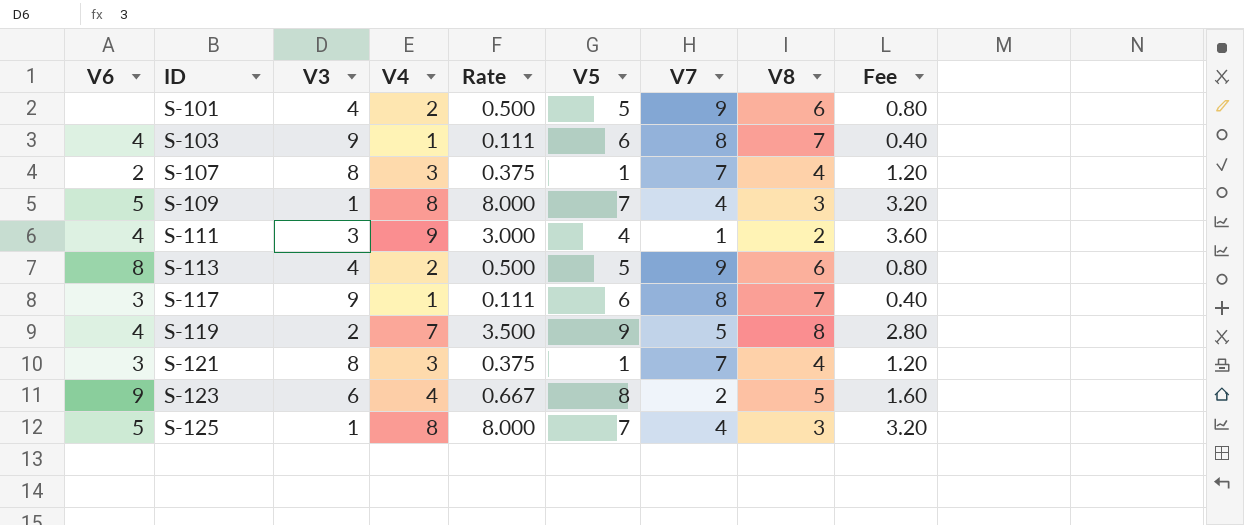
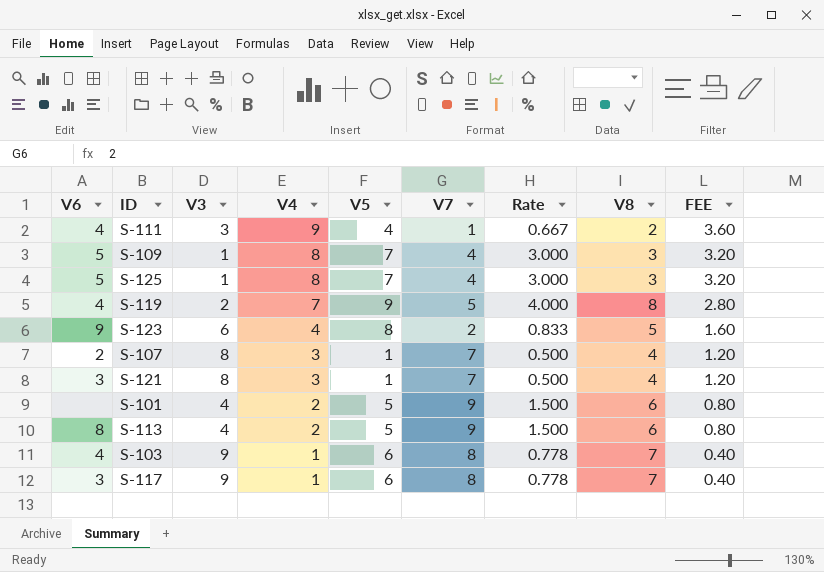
row order: ID ascending -> V4 descending
column Rate | formula: [V4] / [V3] -> [V8] / [V3]
column Rate | position: 5 -> 7
column name: Fee -> FEE

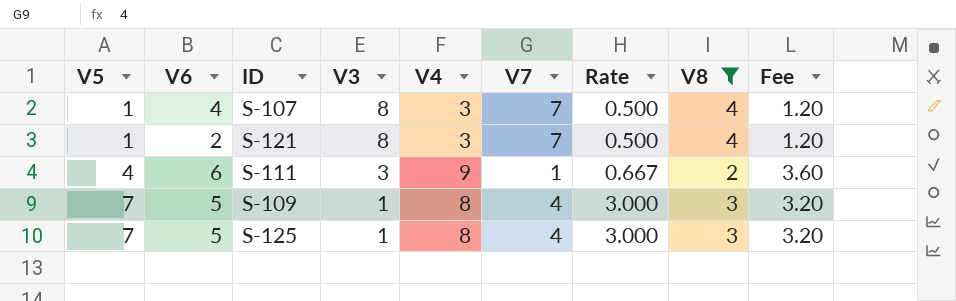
filter: none -> V8 <= 4
row order: V4 descending -> V5 ascending
column V5 | position: 5 -> 1
column name: FEE -> Fee
S-107 | V6: 2 -> 4
S-121 | V6: 3 -> 2
S-111 | V6: 4 -> 6

